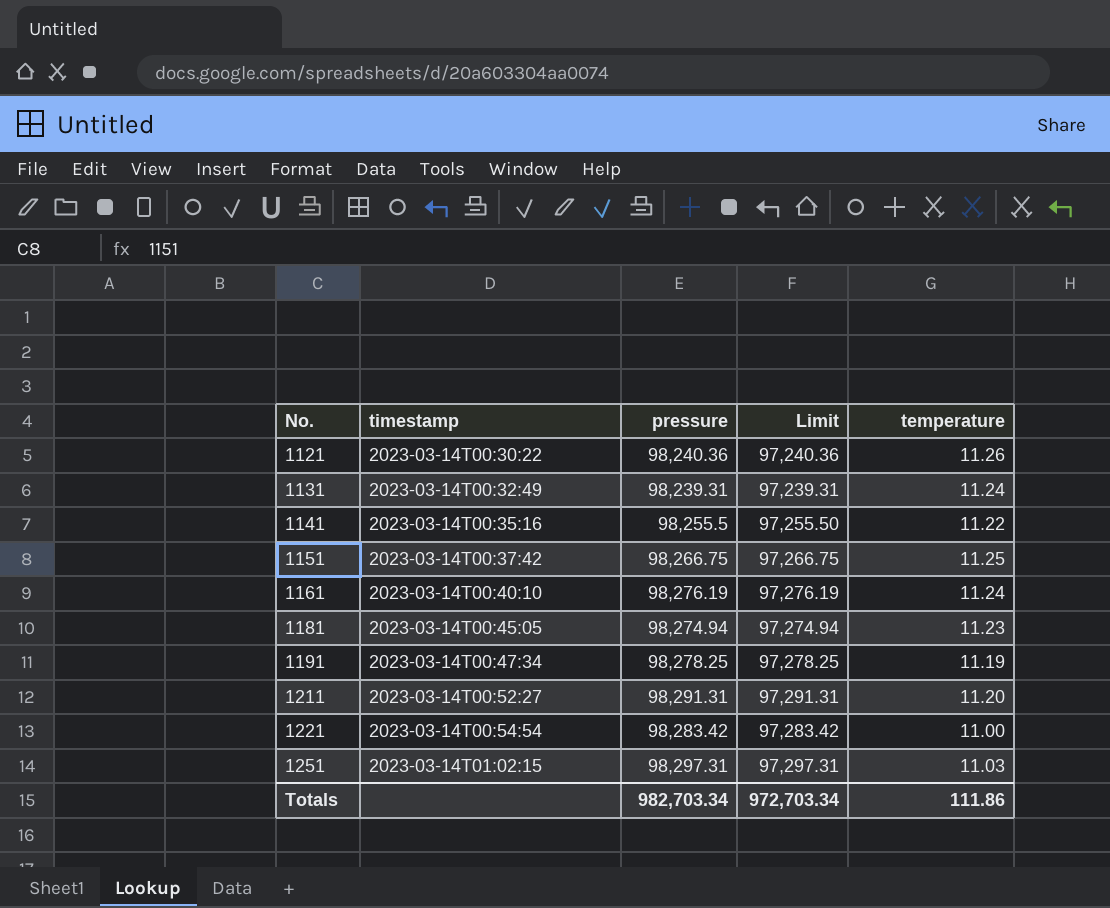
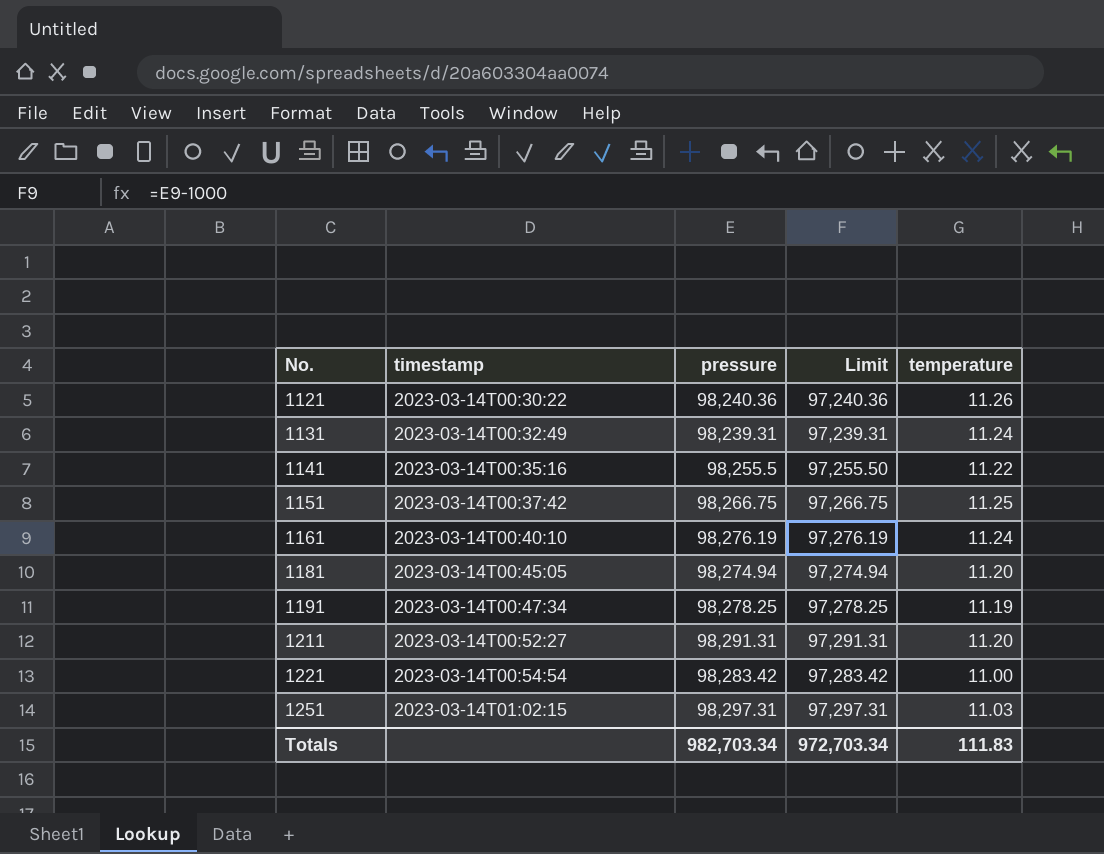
1181 | temperature: 11.23 -> 11.20
Totals | temperature: 111.86 -> 111.83

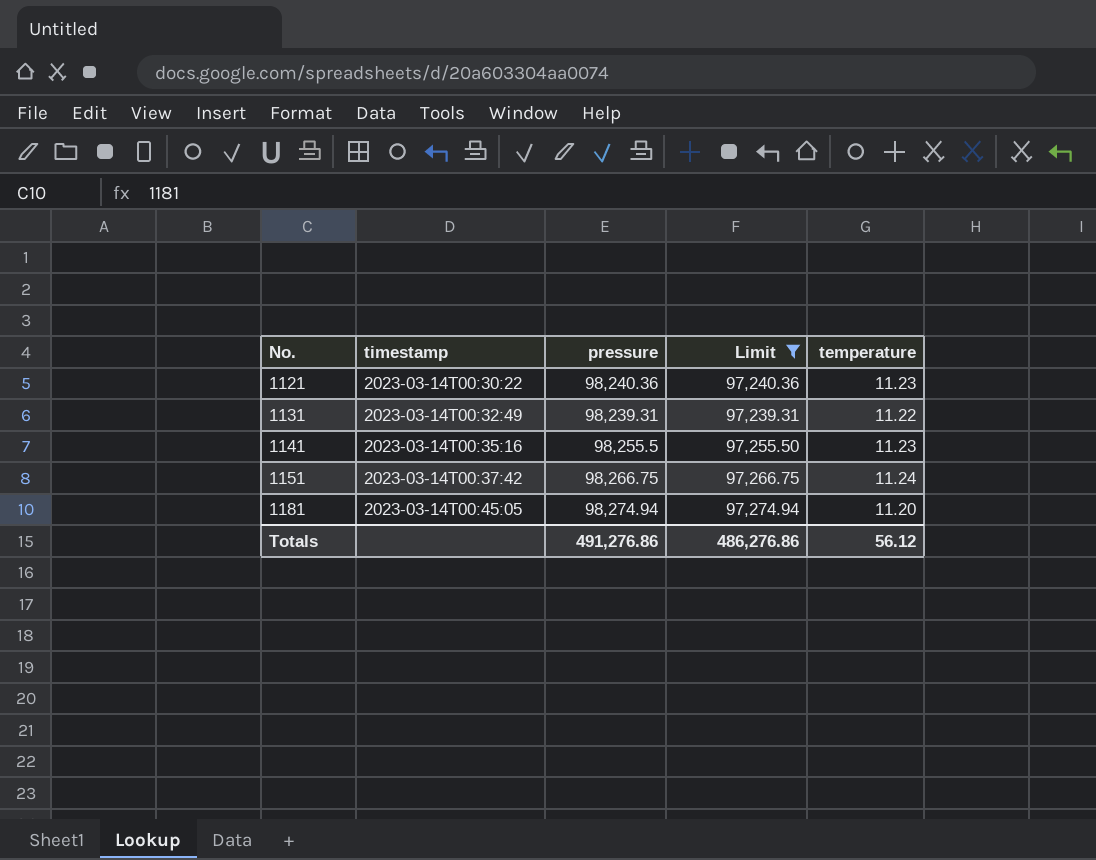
filter: none -> Limit <= 97,274.94
1121 | temperature: 11.26 -> 11.23
1131 | temperature: 11.24 -> 11.22
1141 | temperature: 11.22 -> 11.23
1151 | temperature: 11.25 -> 11.24
Totals | pressure: 982,703.34 -> 491,276.86
Totals | Limit: 972,703.34 -> 486,276.86
Totals | temperature: 111.83 -> 56.12

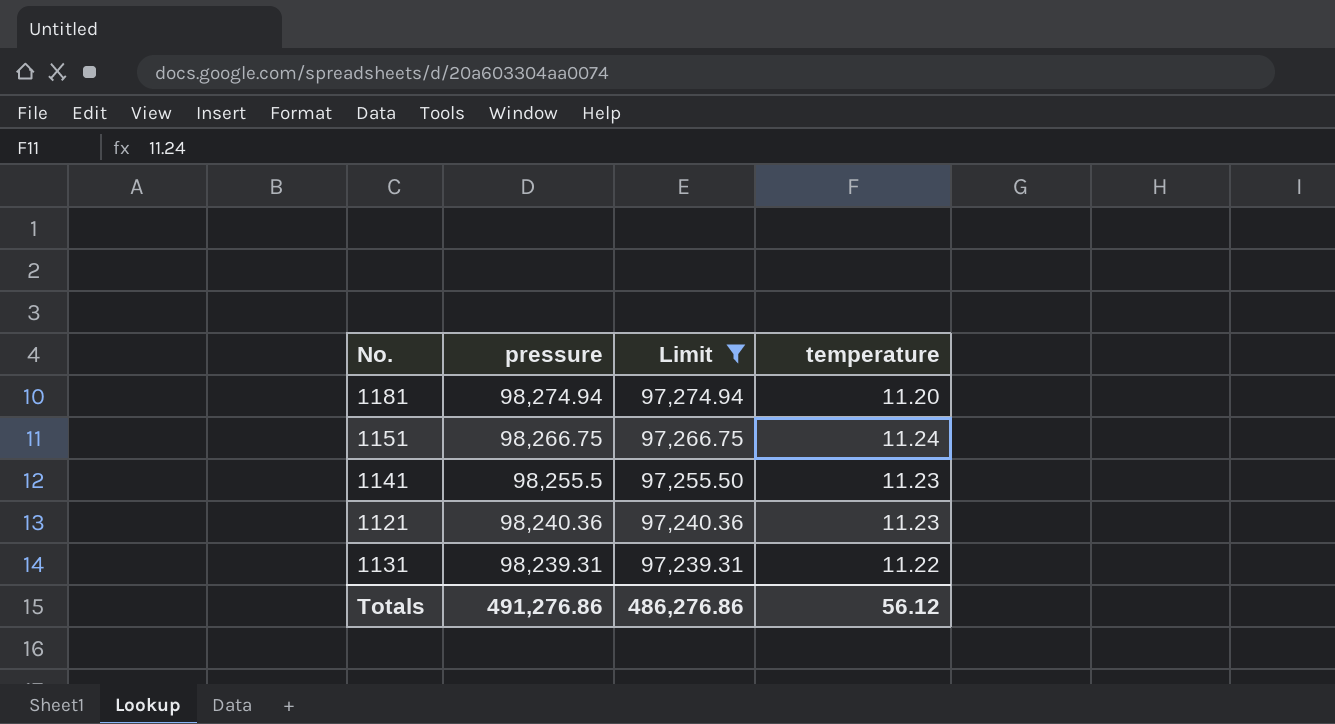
row order: No. ascending -> pressure descending
column timestamp | position: 2 -> none

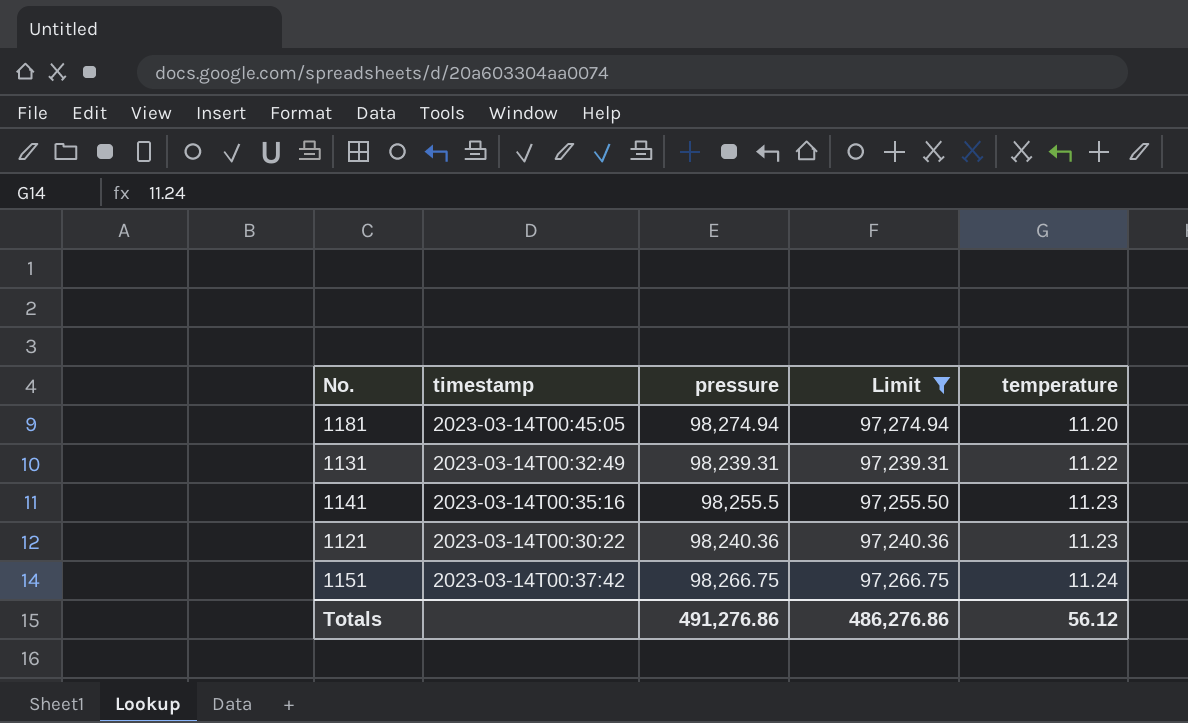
row order: pressure descending -> temperature ascending
column timestamp | position: none -> 2

